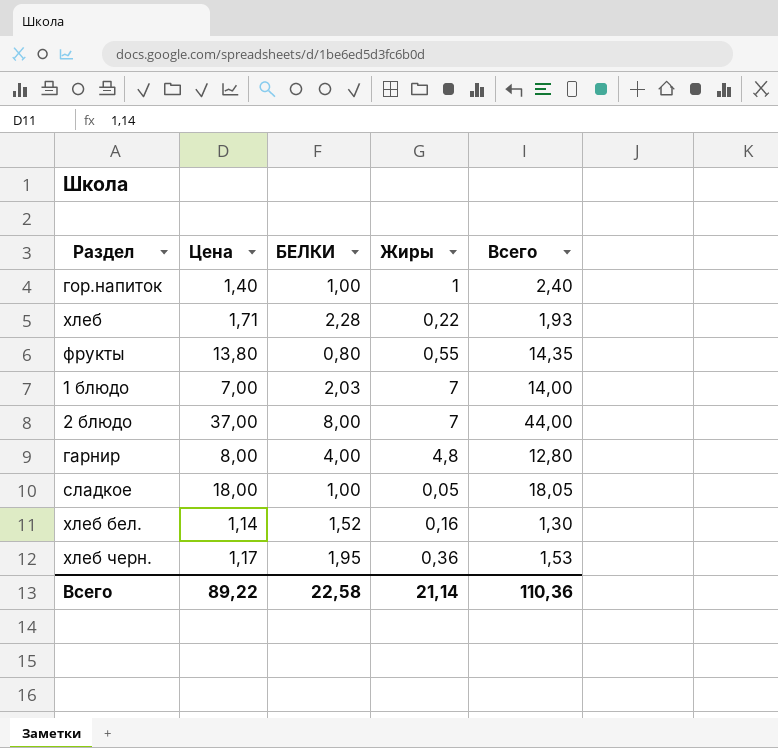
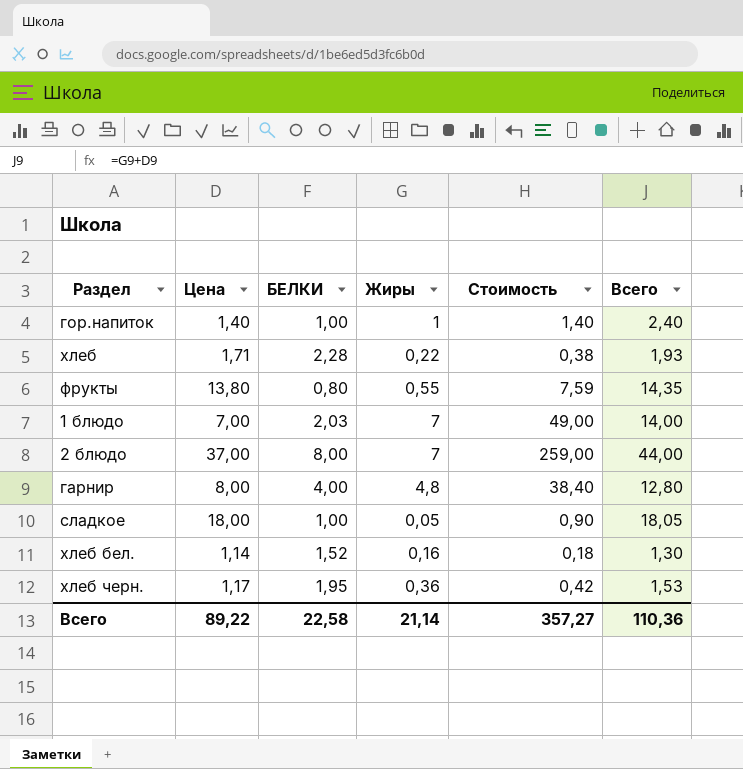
column Стоимость | formula: none -> [Цена] * [Жиры]

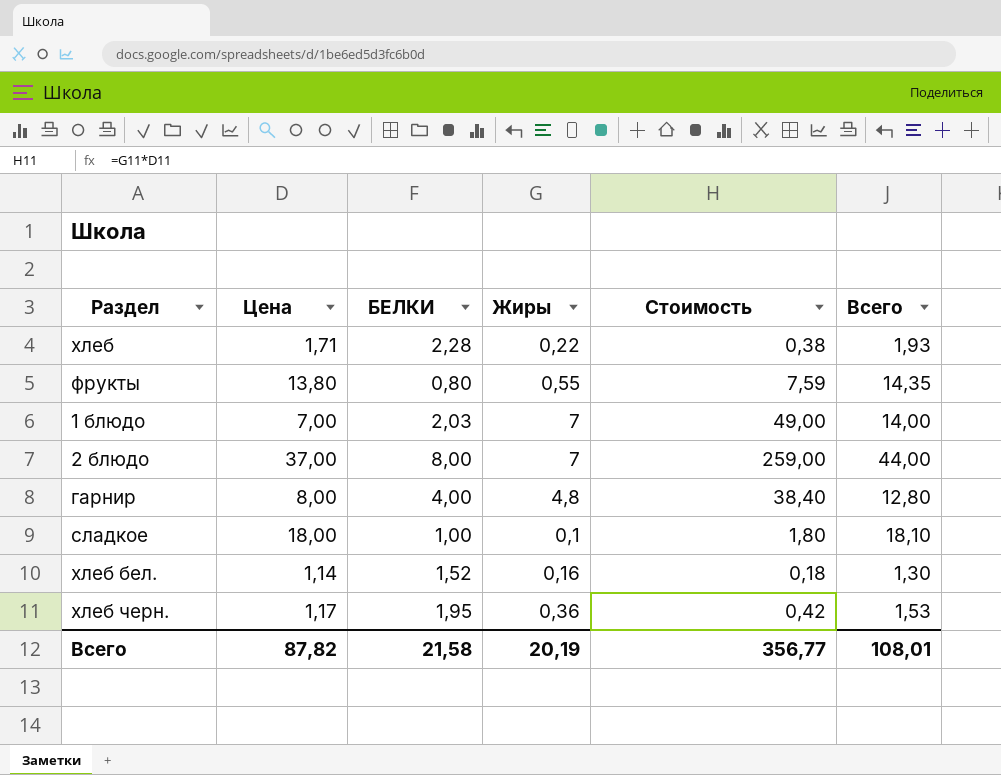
row гор.напиток: 1,40 | 1,00 | 1 | 1,40 | 2,40 -> none
сладкое | Жиры: 0,05 -> 0,1
сладкое | Стоимость: 0,90 -> 1,80
сладкое | Всего: 18,05 -> 18,10
Всего | Цена: 89,22 -> 87,82
Всего | БЕЛКИ: 22,58 -> 21,58
Всего | Жиры: 21,14 -> 20,19
Всего | Стоимость: 357,27 -> 356,77
Всего | Всего: 110,36 -> 108,01

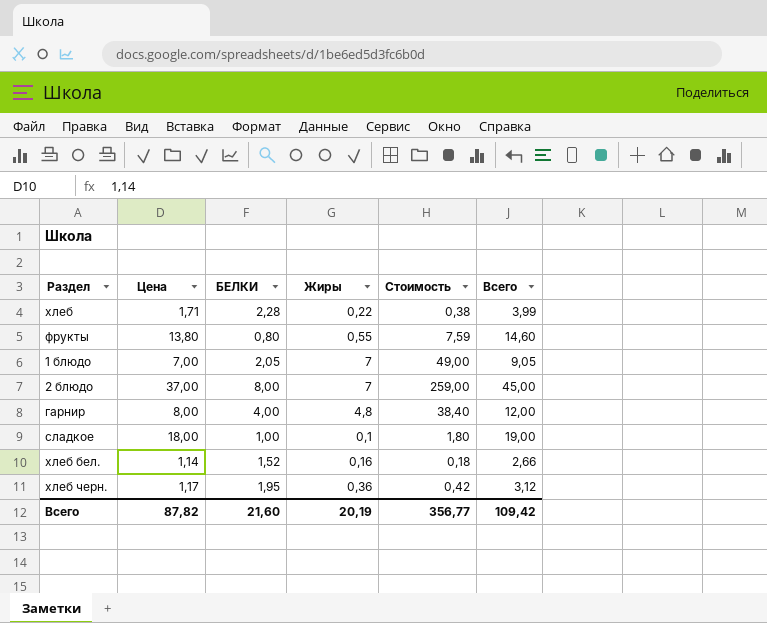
column Всего | formula: [Цена] + [Жиры] -> [Цена] + [БЕЛКИ]
1 блюдо | БЕЛКИ: 2,03 -> 2,05
Всего | БЕЛКИ: 21,58 -> 21,60
Всего | Всего: 108,01 -> 109,42

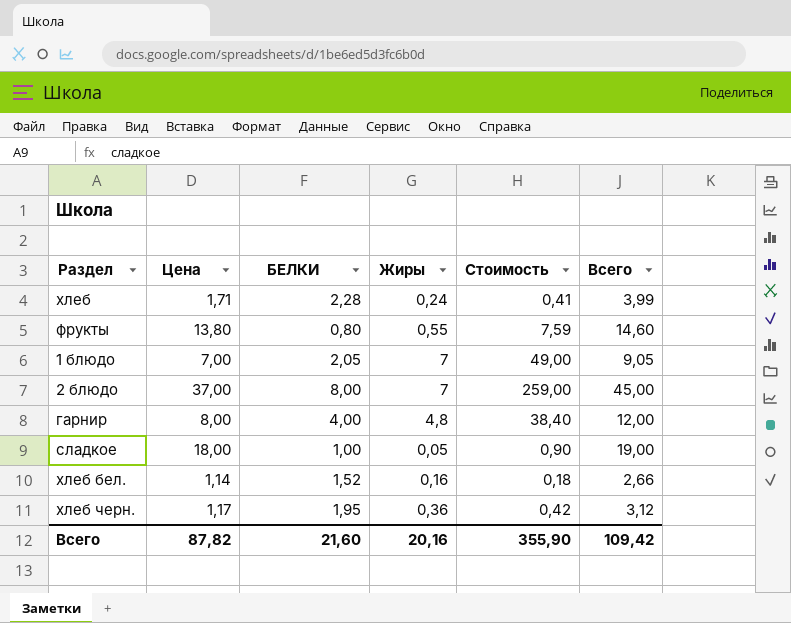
хлеб | Жиры: 0,22 -> 0,24
хлеб | Стоимость: 0,38 -> 0,41
сладкое | Жиры: 0,1 -> 0,05
сладкое | Стоимость: 1,80 -> 0,90
Всего | Жиры: 20,19 -> 20,16
Всего | Стоимость: 356,77 -> 355,90

